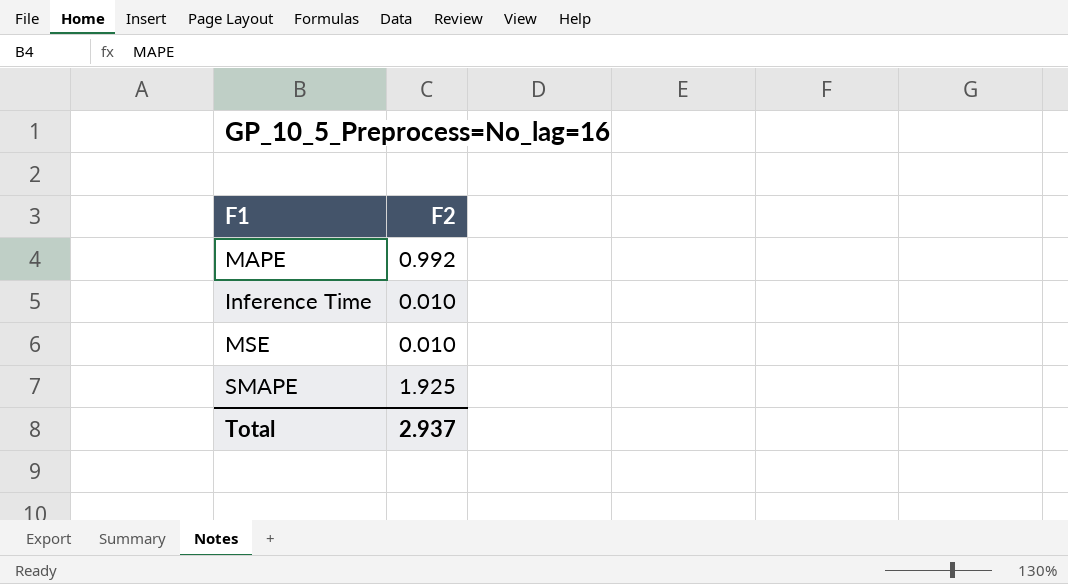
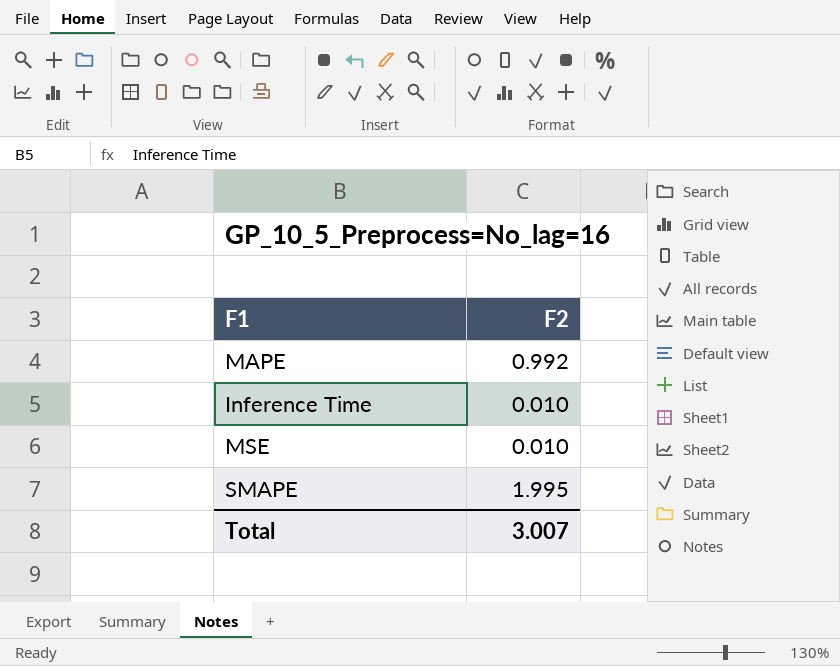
SMAPE | F2: 1.925 -> 1.995
Total | F2: 2.937 -> 3.007

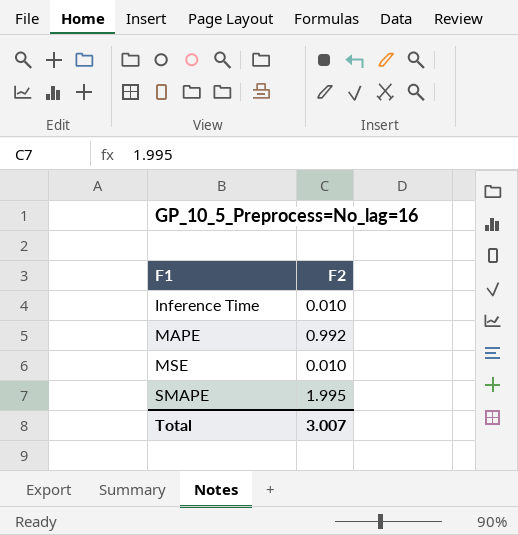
row order: none -> F1 ascending

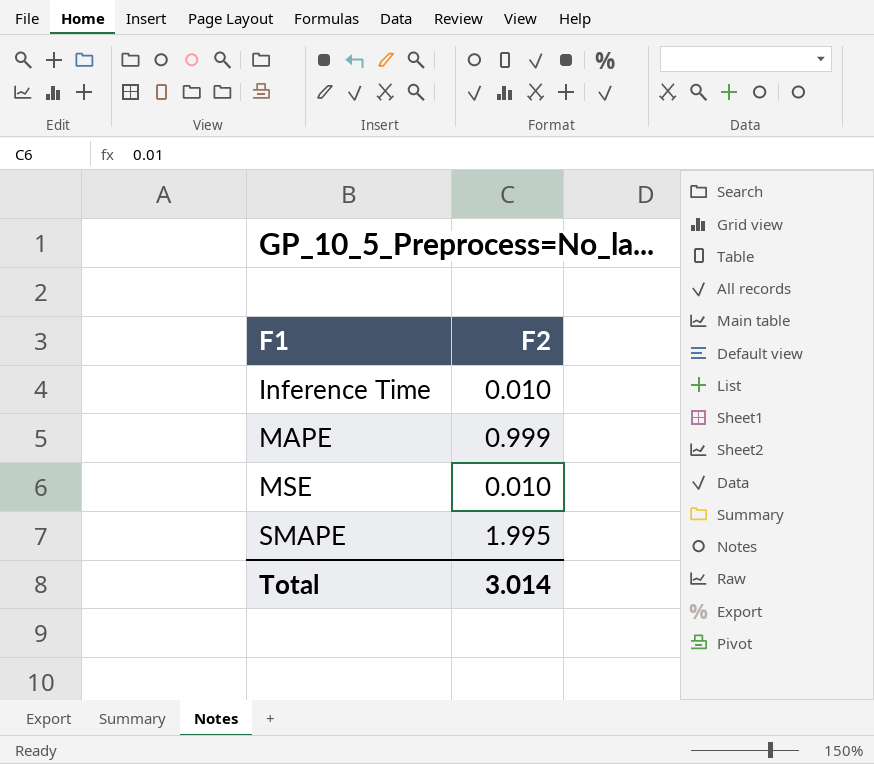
MAPE | F2: 0.992 -> 0.999
Total | F2: 3.007 -> 3.014

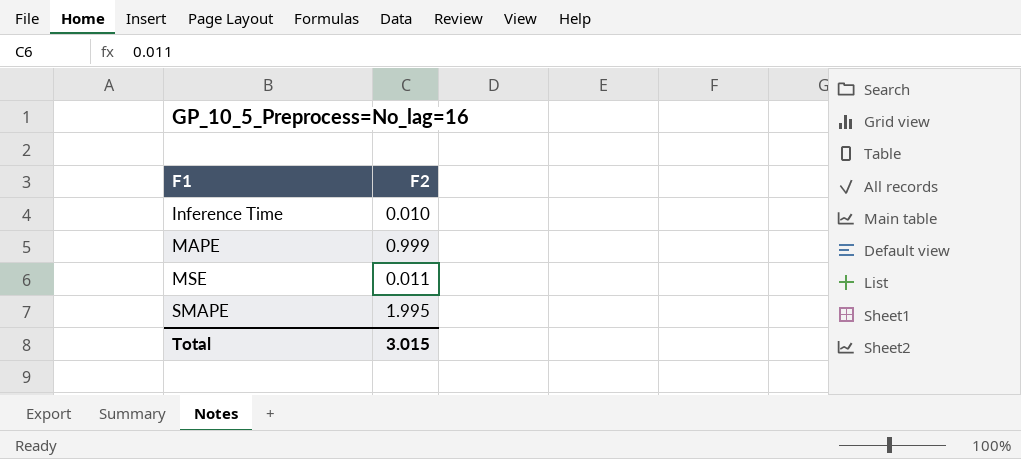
MSE | F2: 0.010 -> 0.011
Total | F2: 3.014 -> 3.015

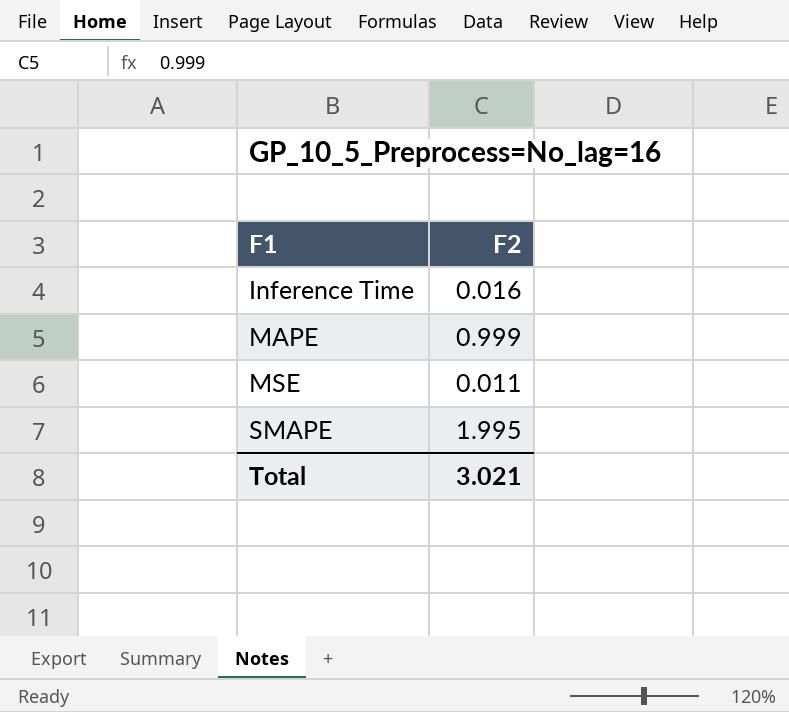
Inference Time | F2: 0.010 -> 0.016
Total | F2: 3.015 -> 3.021

